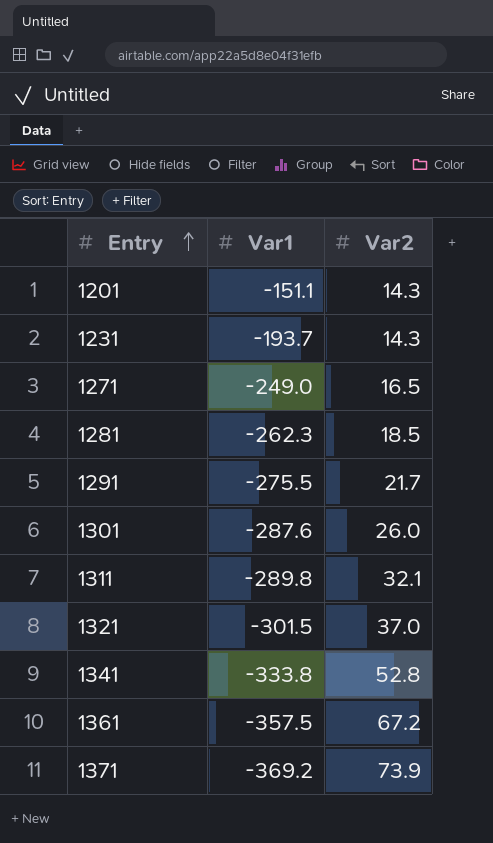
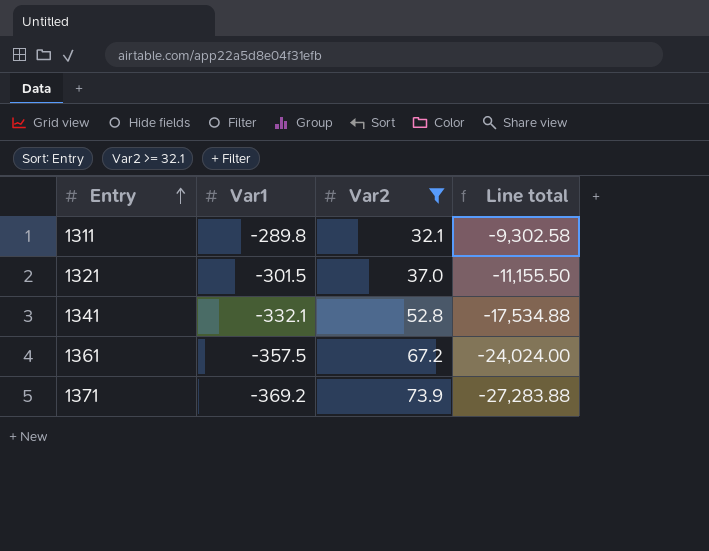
filter: none -> Var2 >= 32.1
column Line total | formula: none -> [Var1] * [Var2]
1341 | Var1: -333.8 -> -332.1

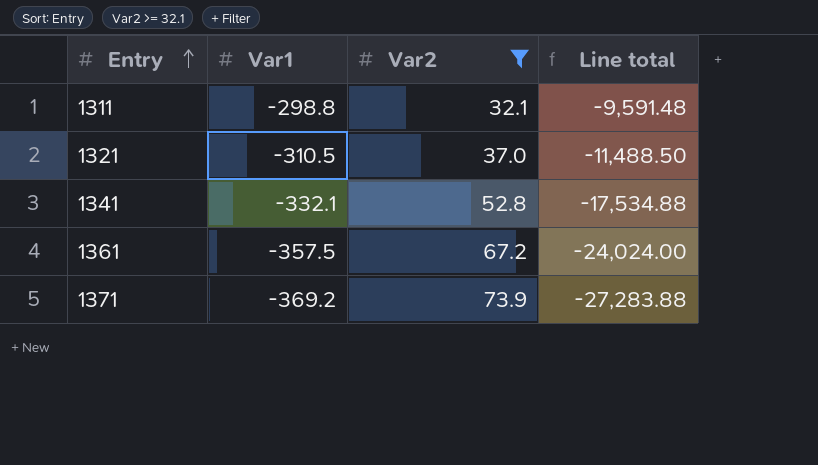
1311 | Var1: -289.8 -> -298.8
1311 | Line total: -9,302.58 -> -9,591.48
1321 | Var1: -301.5 -> -310.5
1321 | Line total: -11,155.50 -> -11,488.50

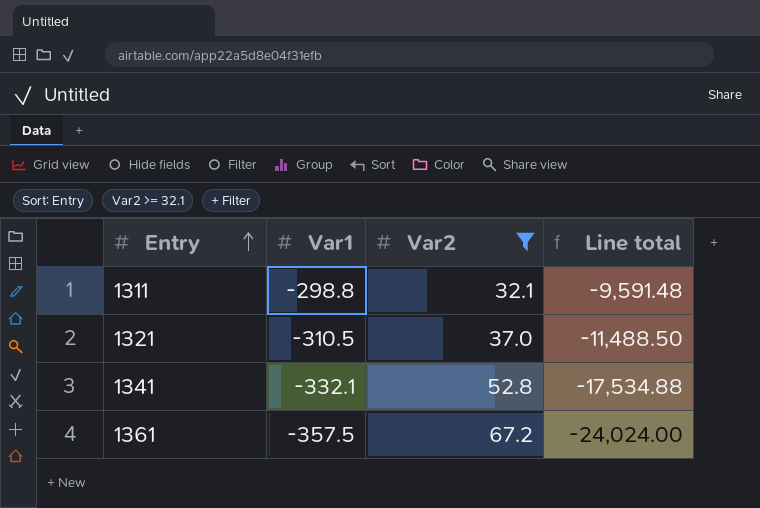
row 1371: -369.2 | 73.9 | -27,283.88 -> none

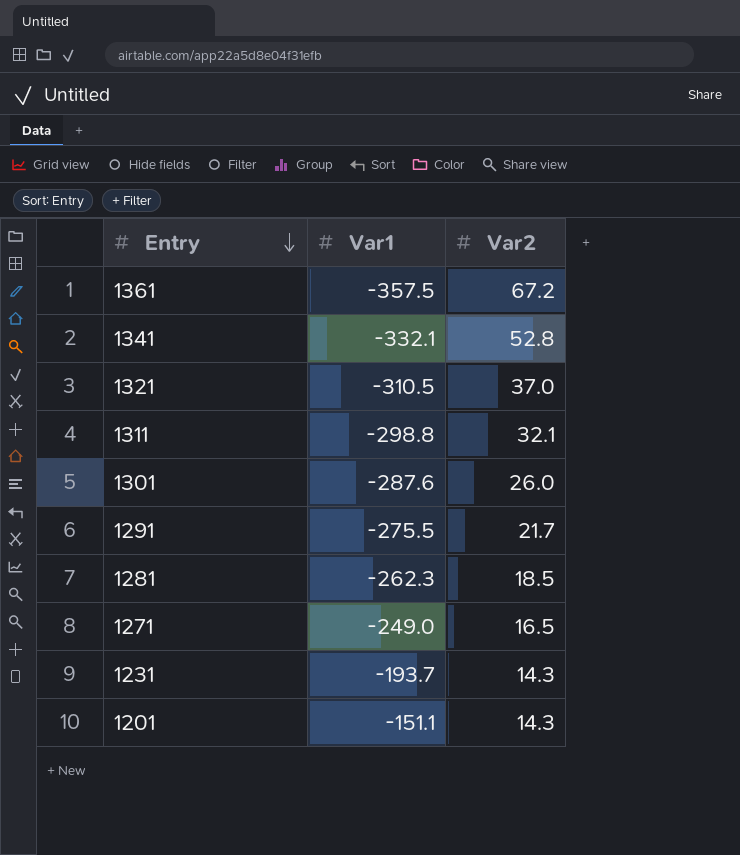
filter: Var2 >= 32.1 -> none
row order: Entry ascending -> Entry descending
column Line total | formula: [Var1] * [Var2] -> none

